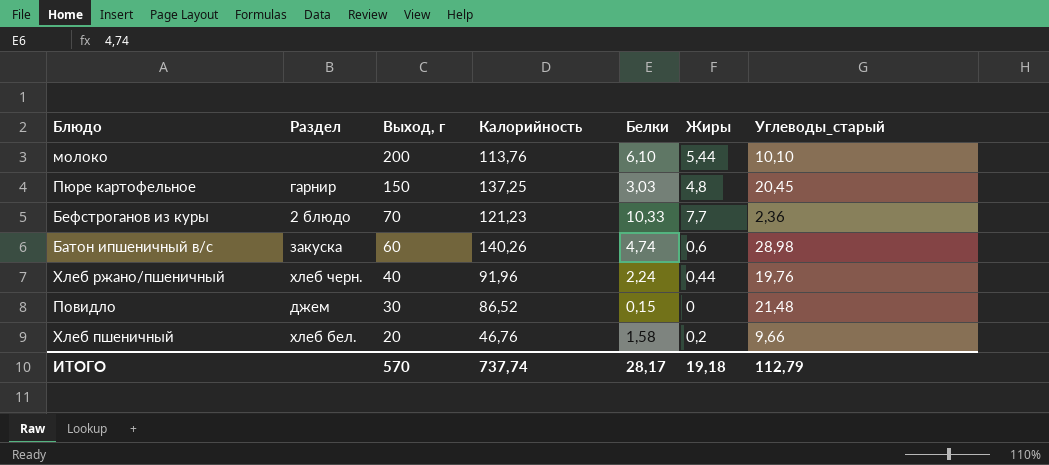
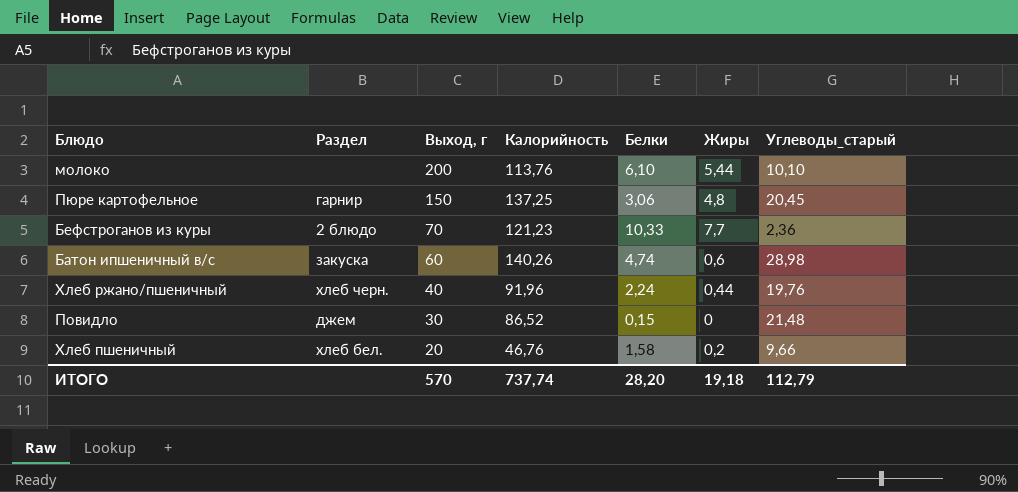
Пюре картофельное | Белки: 3,03 -> 3,06
ИТОГО | Белки: 28,17 -> 28,20

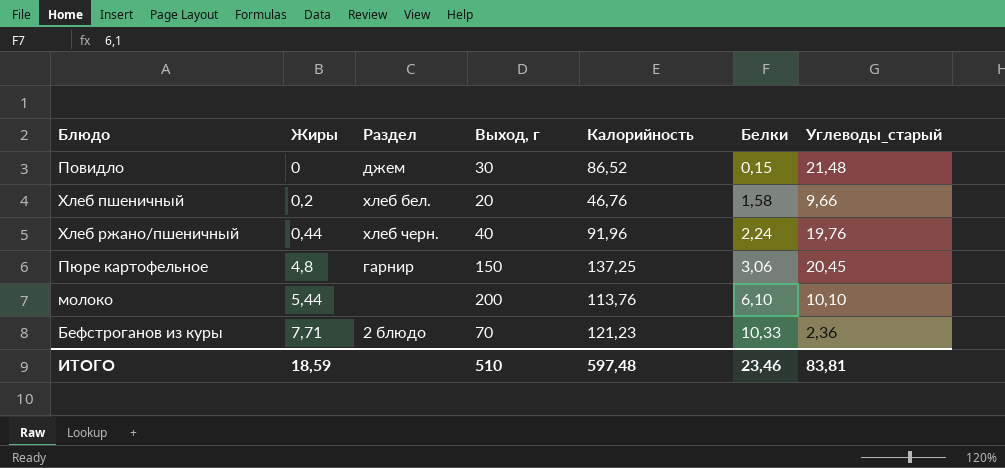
row order: Выход, г descending -> Жиры ascending
column Жиры | position: 6 -> 2
row Батон ипшеничный в/с: закуска | 60 | 140,26 | 4,74 | 0,6 | 28,98 -> none
Бефстроганов из куры | Жиры: 7,7 -> 7,71
ИТОГО | Жиры: 19,18 -> 18,59
ИТОГО | Выход, г: 570 -> 510
ИТОГО | Калорийность: 737,74 -> 597,48
ИТОГО | Белки: 28,20 -> 23,46
ИТОГО | Углеводы_старый: 112,79 -> 83,81

